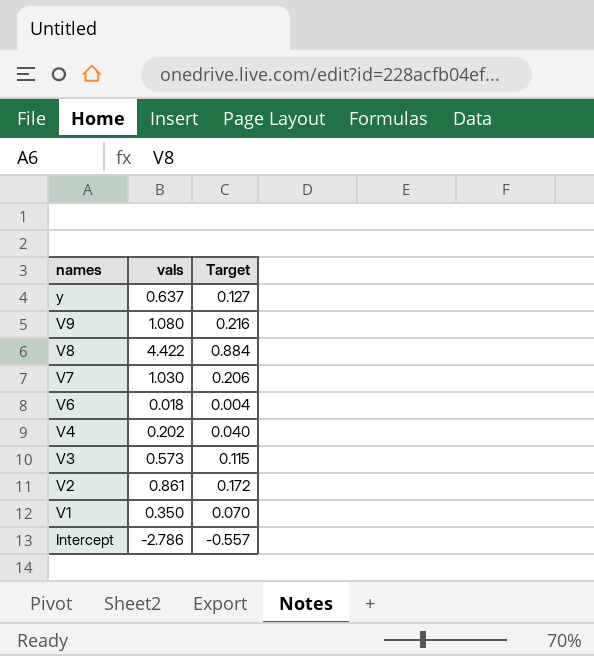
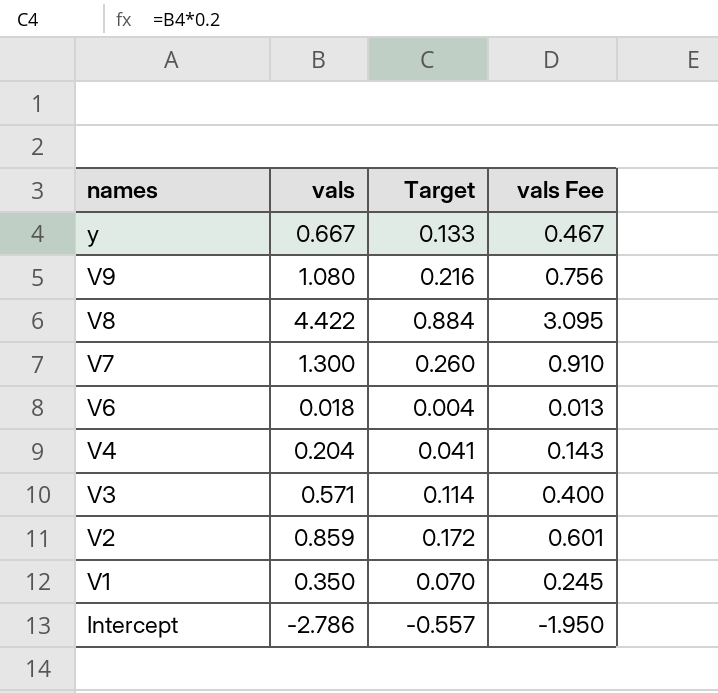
column vals Fee | formula: none -> [vals] * 0.7
y | vals: 0.637 -> 0.667
y | Target: 0.127 -> 0.133
V7 | vals: 1.030 -> 1.300
V7 | Target: 0.206 -> 0.260
V4 | vals: 0.202 -> 0.204
V4 | Target: 0.040 -> 0.041
V3 | vals: 0.573 -> 0.571
V3 | Target: 0.115 -> 0.114
V2 | vals: 0.861 -> 0.859

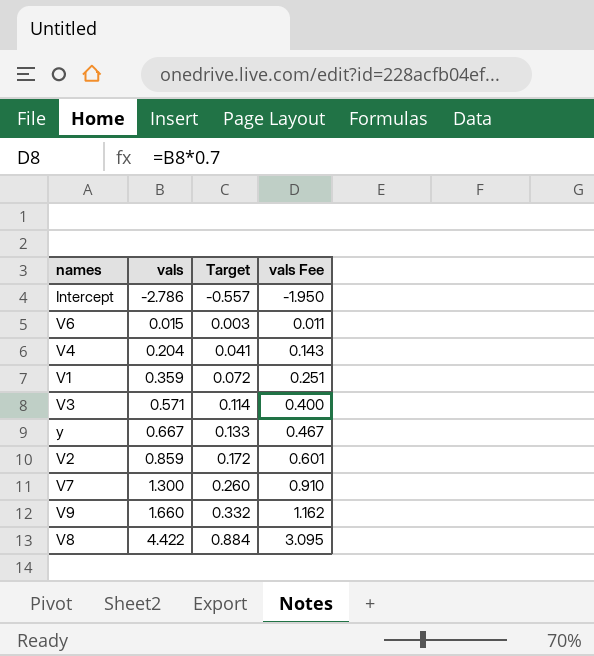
row order: names descending -> vals ascending
V6 | vals: 0.018 -> 0.015
V6 | Target: 0.004 -> 0.003
V6 | vals Fee: 0.013 -> 0.011
V1 | vals: 0.350 -> 0.359
V1 | Target: 0.070 -> 0.072
V1 | vals Fee: 0.245 -> 0.251
V9 | vals: 1.080 -> 1.660
V9 | Target: 0.216 -> 0.332
V9 | vals Fee: 0.756 -> 1.162

